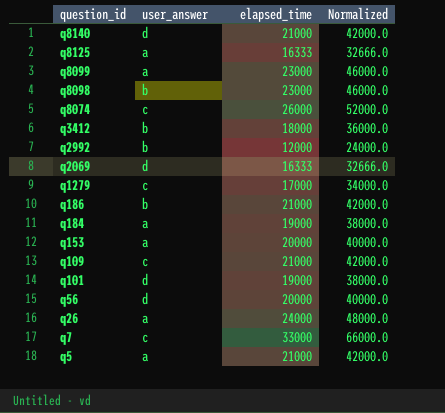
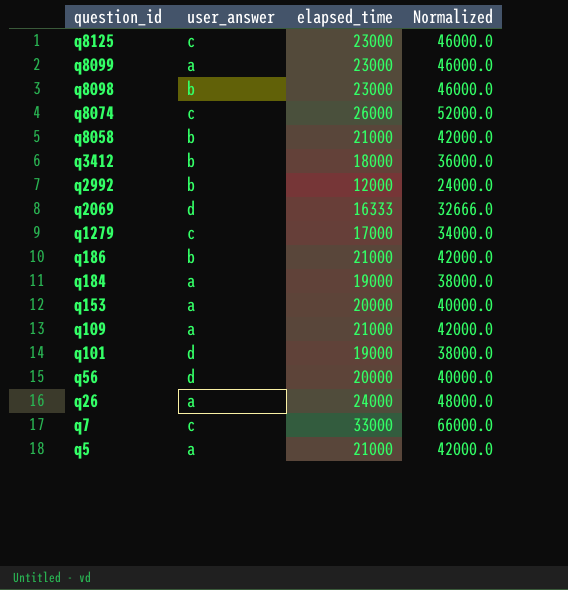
row q8140: d | 21000 | 42000.0 -> none
q8125 | user_answer: a -> c
q8125 | elapsed_time: 16333 -> 23000
q8125 | Normalized: 32666.0 -> 46000.0
row q8058: none -> b | 21000 | 42000.0
q109 | user_answer: c -> a

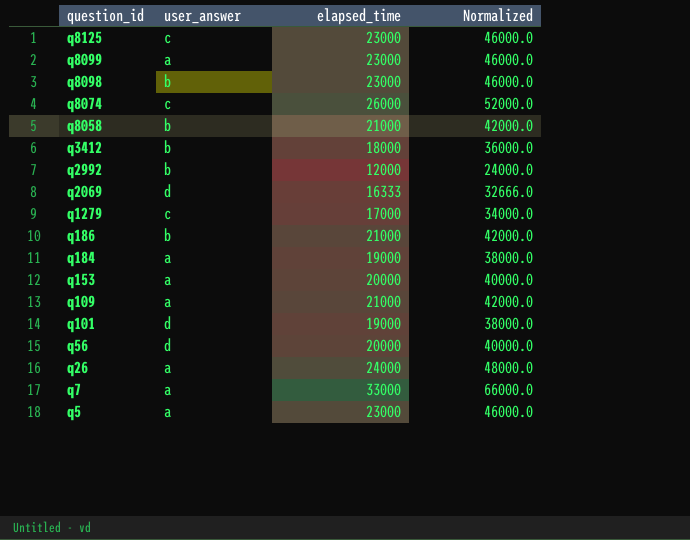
q7 | user_answer: c -> a
q5 | elapsed_time: 21000 -> 23000
q5 | Normalized: 42000.0 -> 46000.0

